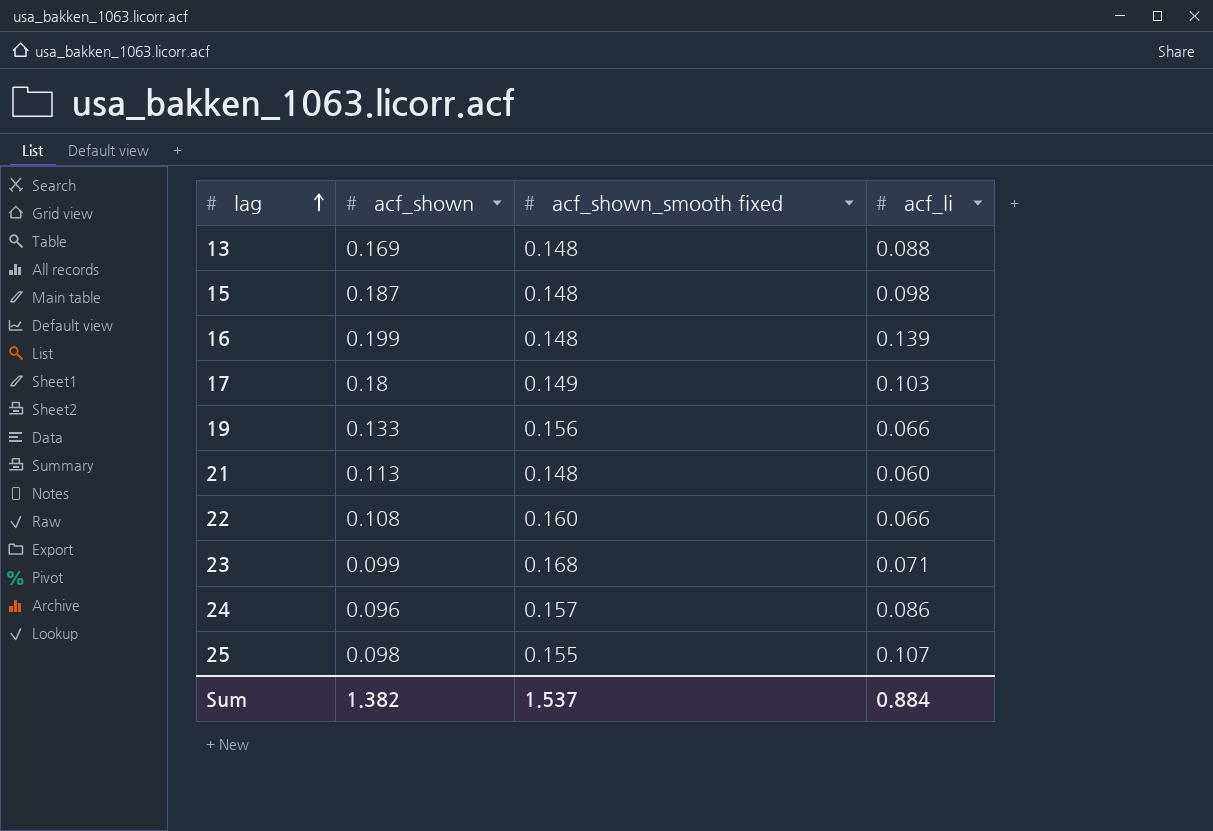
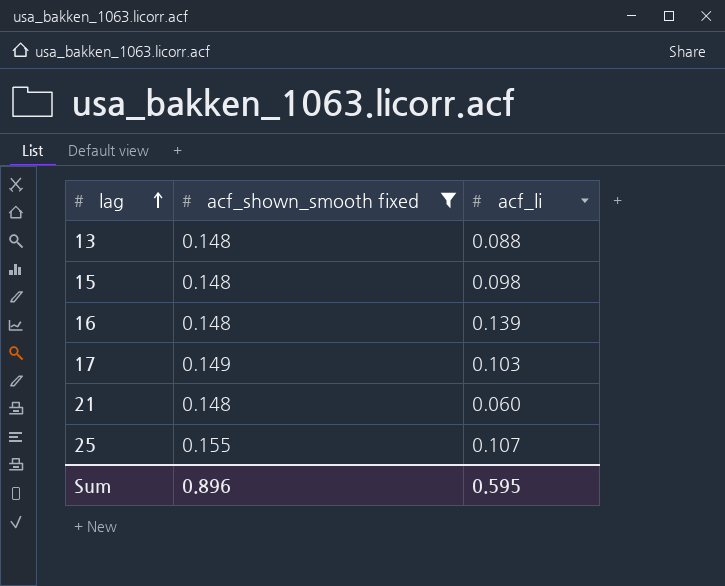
filter: none -> acf_shown_smooth fixed <= 0.155
column acf_shown | position: 2 -> none
Sum | acf_shown_smooth fixed: 1.537 -> 0.896
Sum | acf_li: 0.884 -> 0.595

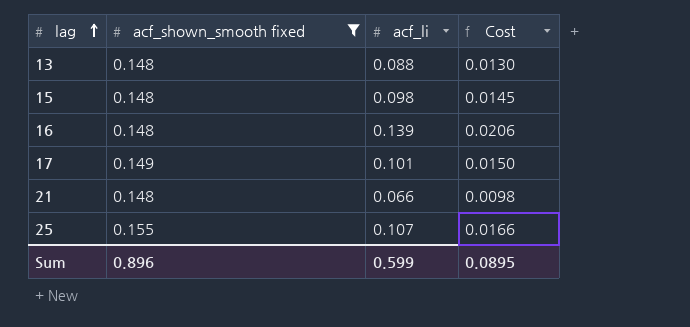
column Cost | formula: none -> [acf_shown_smooth fixed] * [acf_li]
17 | acf_li: 0.103 -> 0.101
21 | acf_li: 0.060 -> 0.066
Sum | acf_li: 0.595 -> 0.599

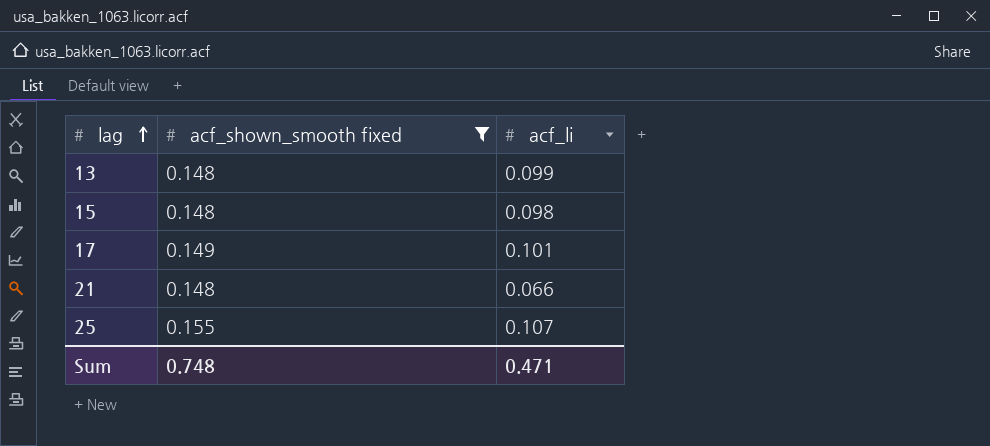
column Cost | formula: [acf_shown_smooth fixed] * [acf_li] -> none
row 16: 0.148 | 0.139 | 0.0206 -> none
13 | acf_li: 0.088 -> 0.099
Sum | acf_shown_smooth fixed: 0.896 -> 0.748
Sum | acf_li: 0.599 -> 0.471

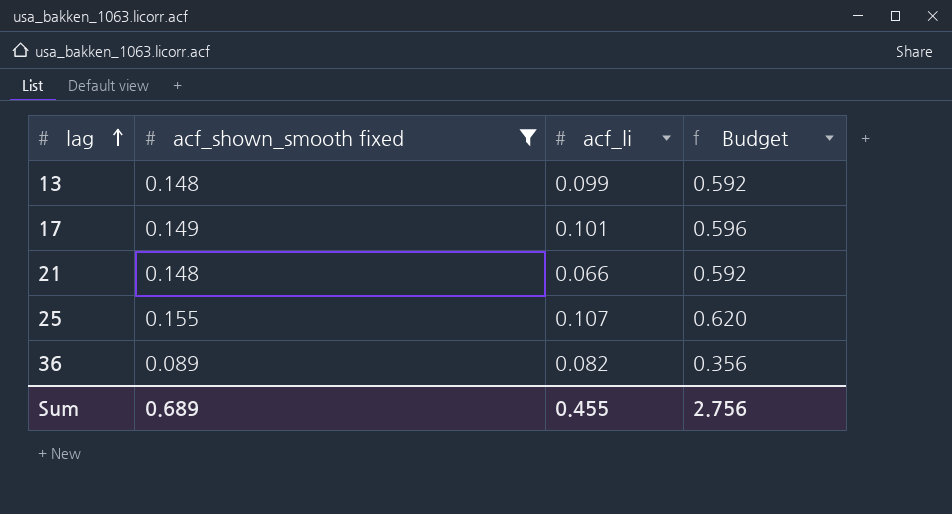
column Budget | formula: none -> [acf_shown_smooth fixed] * 4
row 15: 0.148 | 0.098 -> none
row 36: none -> 0.089 | 0.082 | 0.356
Sum | acf_shown_smooth fixed: 0.748 -> 0.689
Sum | acf_li: 0.471 -> 0.455

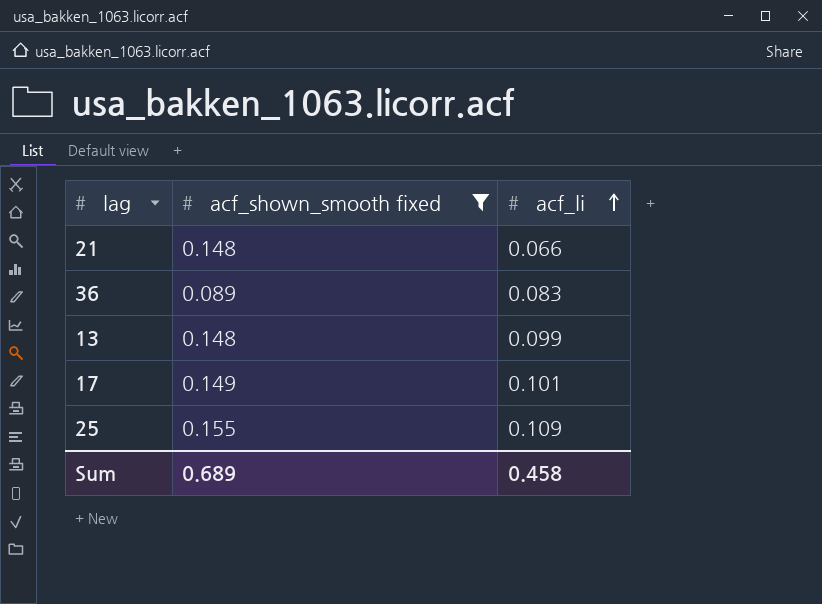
row order: lag ascending -> acf_li ascending
column Budget | formula: [acf_shown_smooth fixed] * 4 -> none
36 | acf_li: 0.082 -> 0.083
25 | acf_li: 0.107 -> 0.109
Sum | acf_li: 0.455 -> 0.458

